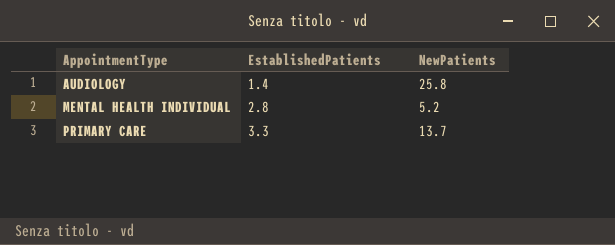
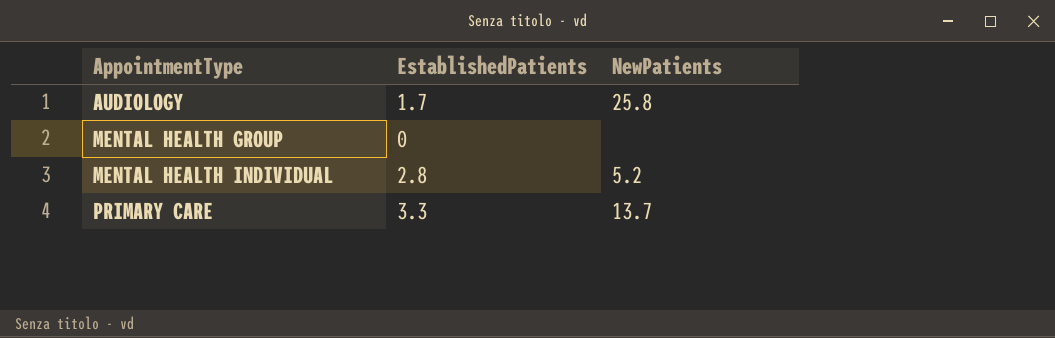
AUDIOLOGY | EstablishedPatients: 1.4 -> 1.7
row MENTAL HEALTH GROUP: none -> 0 | none

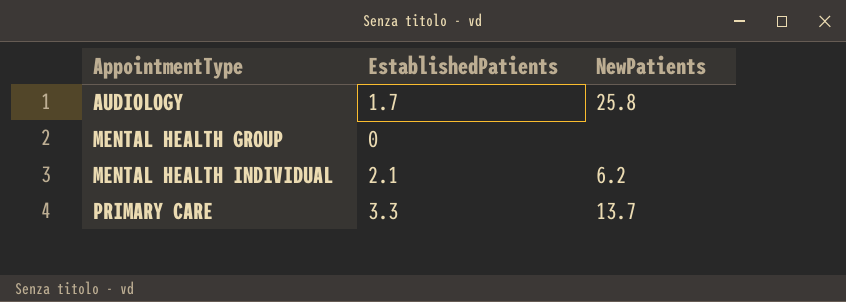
MENTAL HEALTH INDIVIDUAL | EstablishedPatients: 2.8 -> 2.1
MENTAL HEALTH INDIVIDUAL | NewPatients: 5.2 -> 6.2

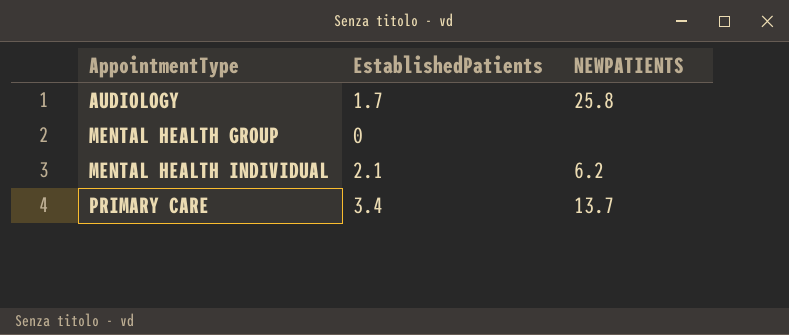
column name: NewPatients -> NEWPATIENTS
PRIMARY CARE | EstablishedPatients: 3.3 -> 3.4

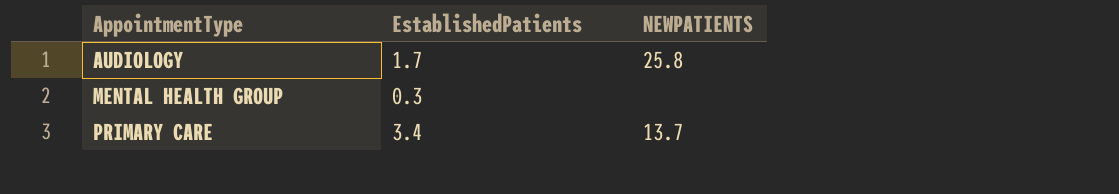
row MENTAL HEALTH INDIVIDUAL: 2.1 | 6.2 -> none
MENTAL HEALTH GROUP | EstablishedPatients: 0 -> 0.3

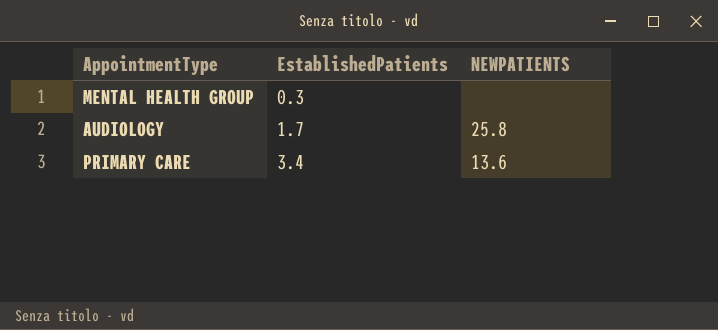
row order: AppointmentType ascending -> EstablishedPatients ascending
PRIMARY CARE | NEWPATIENTS: 13.7 -> 13.6

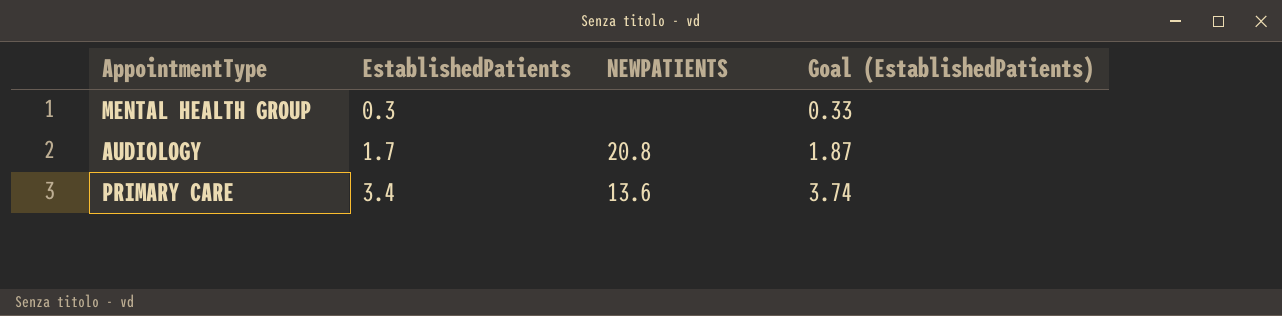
column Goal (EstablishedPatients) | formula: none -> [EstablishedPatients] * 1.1
AUDIOLOGY | NEWPATIENTS: 25.8 -> 20.8

